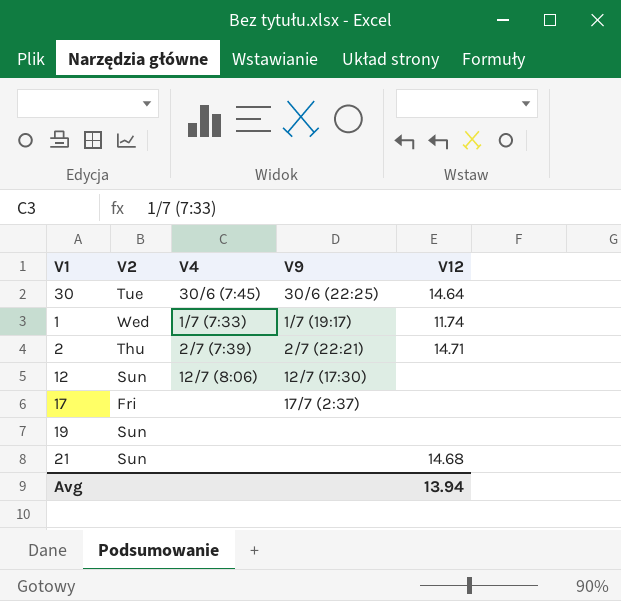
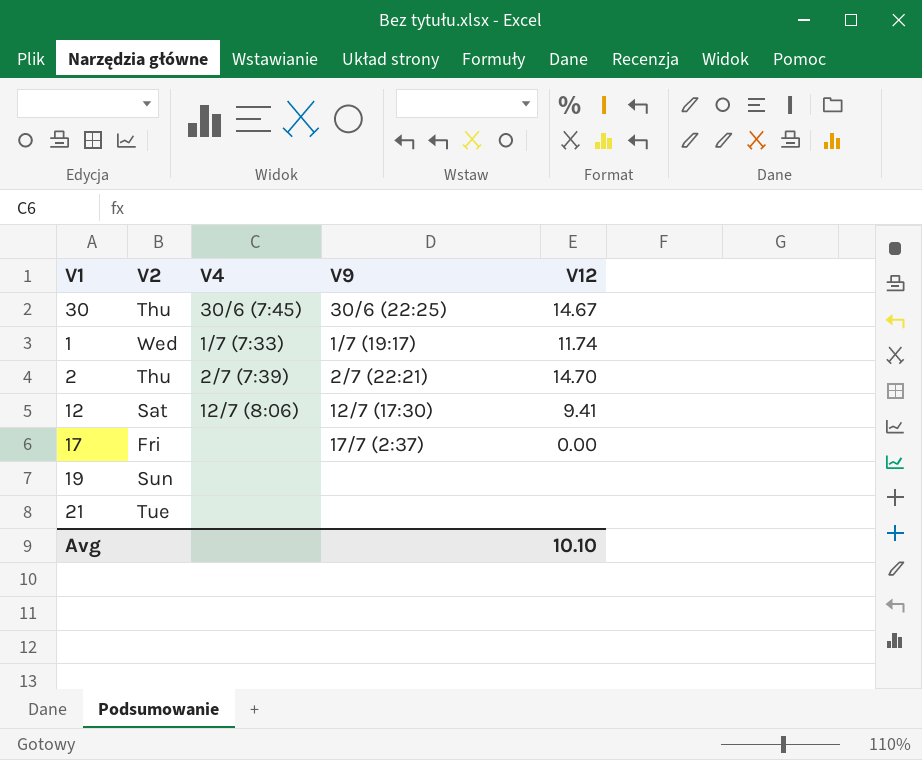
30 | V2: Tue -> Thu
30 | V12: 14.64 -> 14.67
2 | V12: 14.71 -> 14.70
12 | V2: Sun -> Sat
12 | V12: none -> 9.41
17 | V12: none -> 0.00
21 | V2: Sun -> Tue
21 | V12: 14.68 -> none
Avg | V12: 13.94 -> 10.10

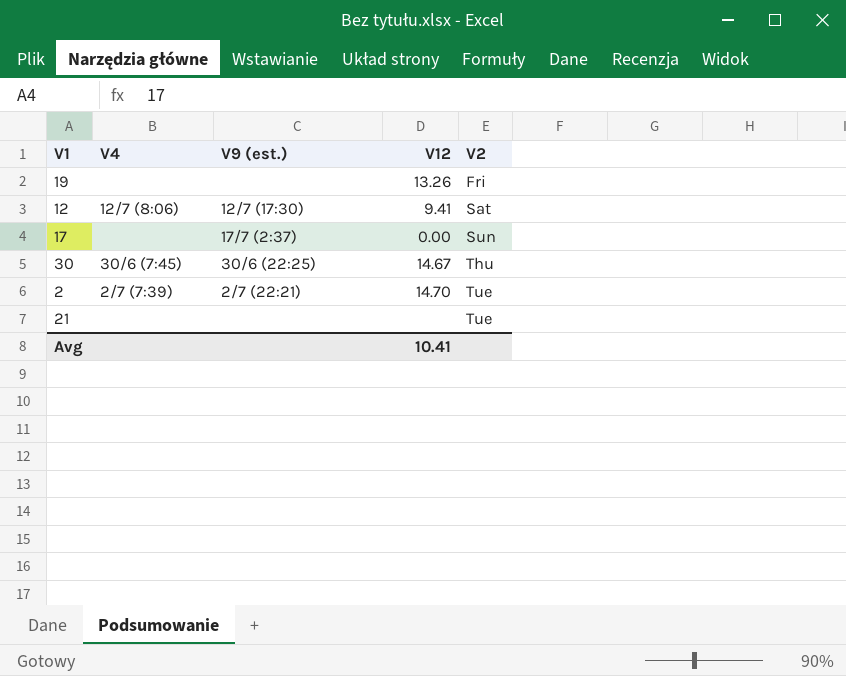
row order: none -> V2 ascending
column name: V9 -> V9 (est.)
column V2 | position: 2 -> 5
row 1: Wed | 1/7 (7:33) | 1/7 (19:17) | 11.74 -> none
19 | V12: none -> 13.26
19 | V2: Sun -> Fri
17 | V2: Fri -> Sun
2 | V2: Thu -> Tue
Avg | V12: 10.10 -> 10.41

